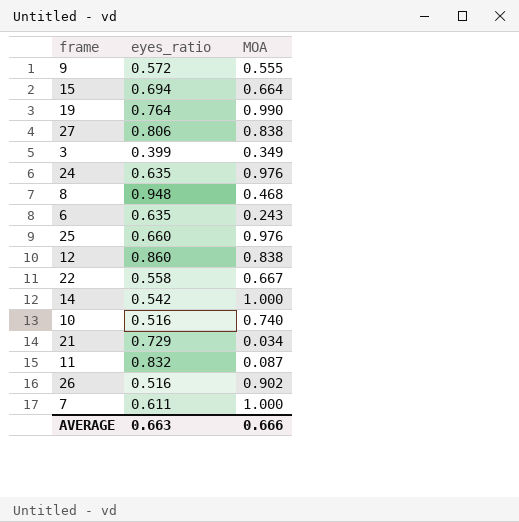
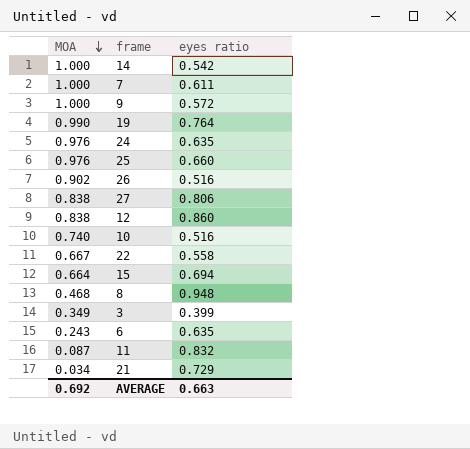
row order: none -> MOA descending
column MOA | position: 3 -> 1
column name: eyes_ratio -> eyes ratio
9 | MOA: 0.555 -> 1.000
AVERAGE | MOA: 0.666 -> 0.692

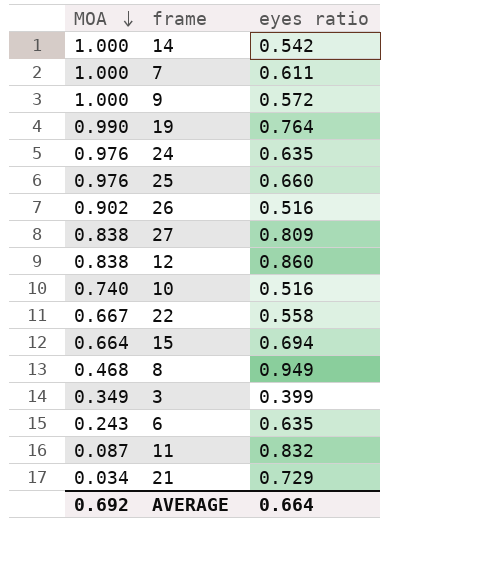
27 | eyes ratio: 0.806 -> 0.809
8 | eyes ratio: 0.948 -> 0.949
AVERAGE | eyes ratio: 0.663 -> 0.664

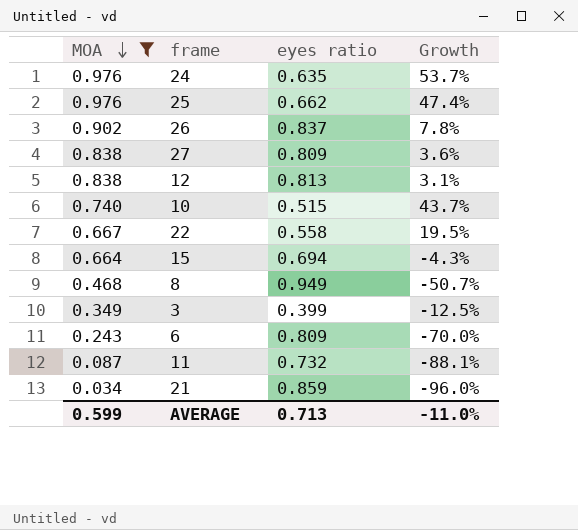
filter: none -> MOA <= 0.976
column Growth | formula: none -> ([MOA] - [eyes ratio]) / [eyes ratio]
25 | eyes ratio: 0.660 -> 0.662
26 | eyes ratio: 0.516 -> 0.837
12 | eyes ratio: 0.860 -> 0.813
10 | eyes ratio: 0.516 -> 0.515
6 | eyes ratio: 0.635 -> 0.809
11 | eyes ratio: 0.832 -> 0.732
21 | eyes ratio: 0.729 -> 0.859
AVERAGE | MOA: 0.692 -> 0.599
AVERAGE | eyes ratio: 0.664 -> 0.713

